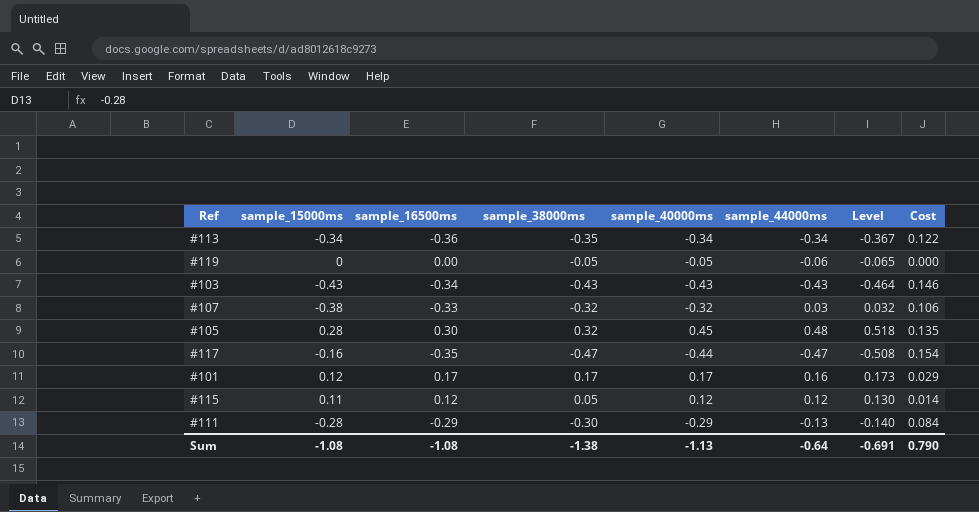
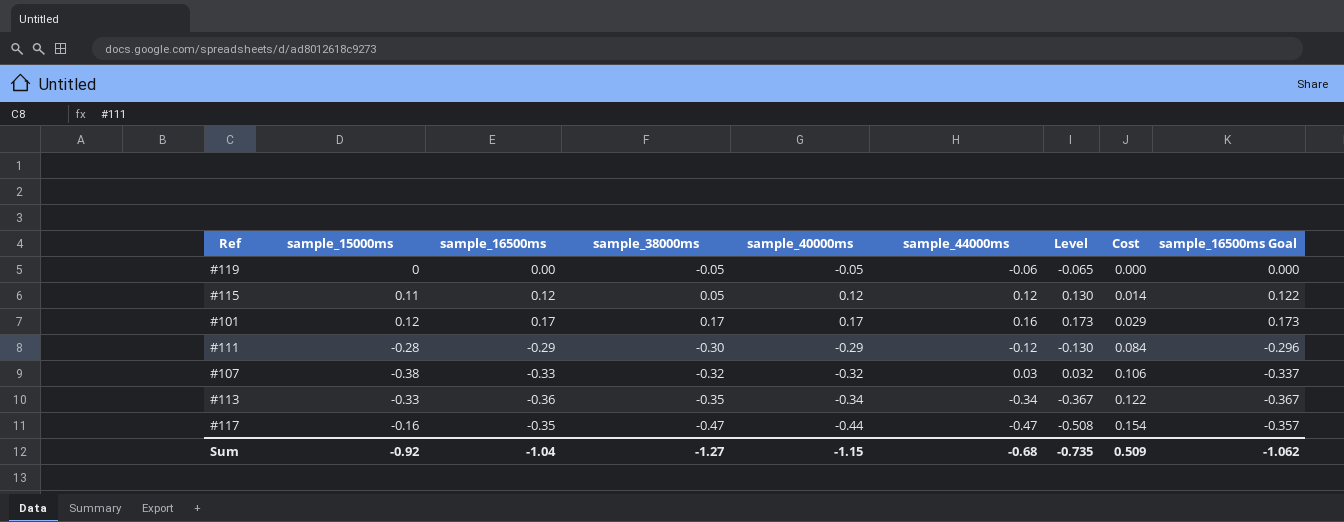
row order: none -> Cost ascending
column sample_16500ms Goal | formula: none -> [sample_16500ms] * 1.02
row #103: -0.43 | -0.34 | -0.43 | -0.43 | -0.43 | -0.464 | 0.146 -> none
row #105: 0.28 | 0.30 | 0.32 | 0.45 | 0.48 | 0.518 | 0.135 -> none
#111 | sample_44000ms: -0.13 -> -0.12
#111 | Level: -0.140 -> -0.130
#113 | sample_15000ms: -0.34 -> -0.33
Sum | sample_15000ms: -1.08 -> -0.92
Sum | sample_16500ms: -1.08 -> -1.04
Sum | sample_38000ms: -1.38 -> -1.27
Sum | sample_40000ms: -1.13 -> -1.15
Sum | sample_44000ms: -0.64 -> -0.68
Sum | Level: -0.691 -> -0.735
Sum | Cost: 0.790 -> 0.509

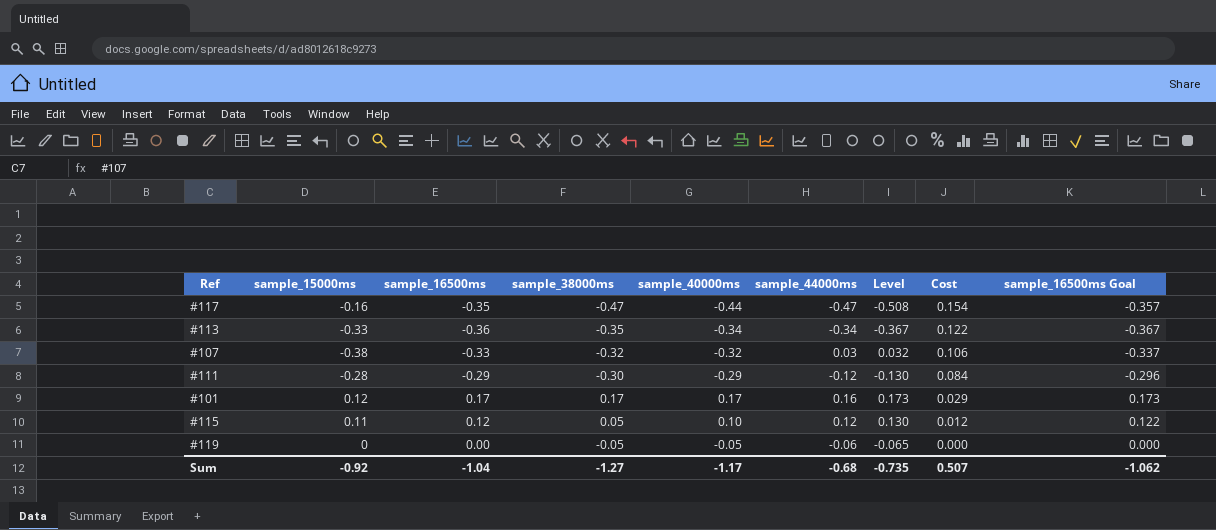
row order: Cost ascending -> Cost descending
#115 | sample_40000ms: 0.12 -> 0.10
#115 | Cost: 0.014 -> 0.012
Sum | sample_40000ms: -1.15 -> -1.17
Sum | Cost: 0.509 -> 0.507

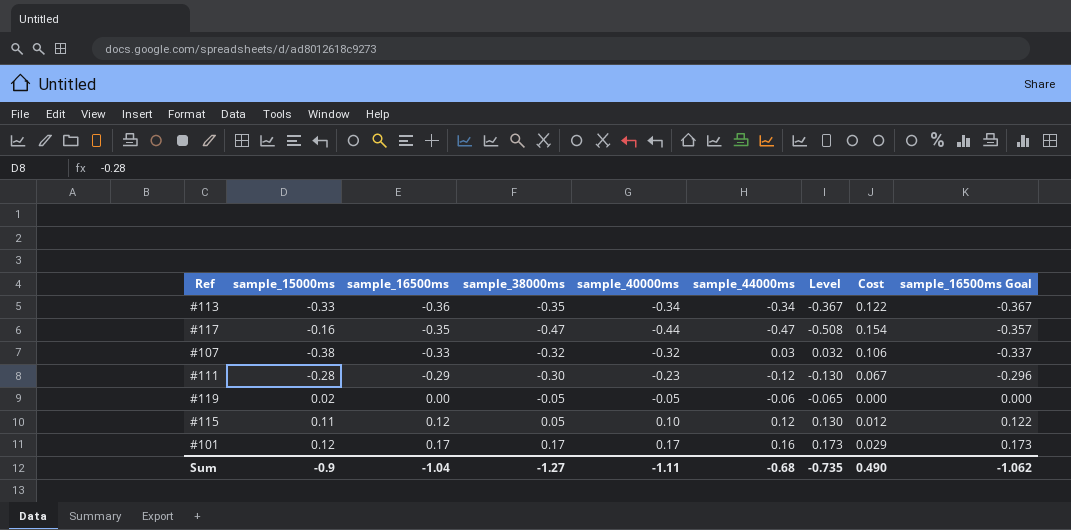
row order: Cost descending -> sample_16500ms ascending
#111 | sample_40000ms: -0.29 -> -0.23
#111 | Cost: 0.084 -> 0.067
#119 | sample_15000ms: 0 -> 0.02
Sum | sample_15000ms: -0.92 -> -0.9
Sum | sample_40000ms: -1.17 -> -1.11
Sum | Cost: 0.507 -> 0.490

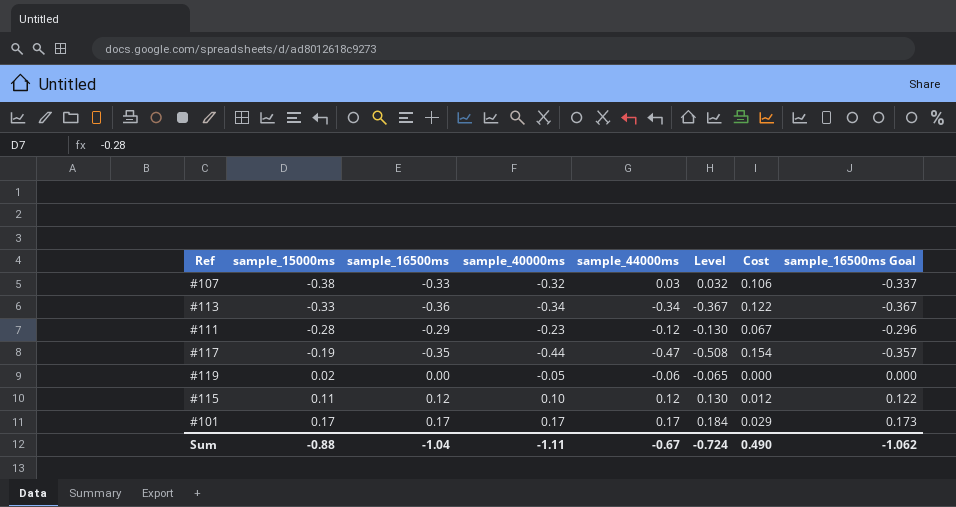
row order: sample_16500ms ascending -> sample_15000ms ascending
column sample_38000ms | position: 4 -> none
#117 | sample_15000ms: -0.16 -> -0.19
#101 | sample_15000ms: 0.12 -> 0.17
#101 | sample_44000ms: 0.16 -> 0.17
#101 | Level: 0.173 -> 0.184
Sum | sample_15000ms: -0.9 -> -0.88
Sum | sample_44000ms: -0.68 -> -0.67
Sum | Level: -0.735 -> -0.724

